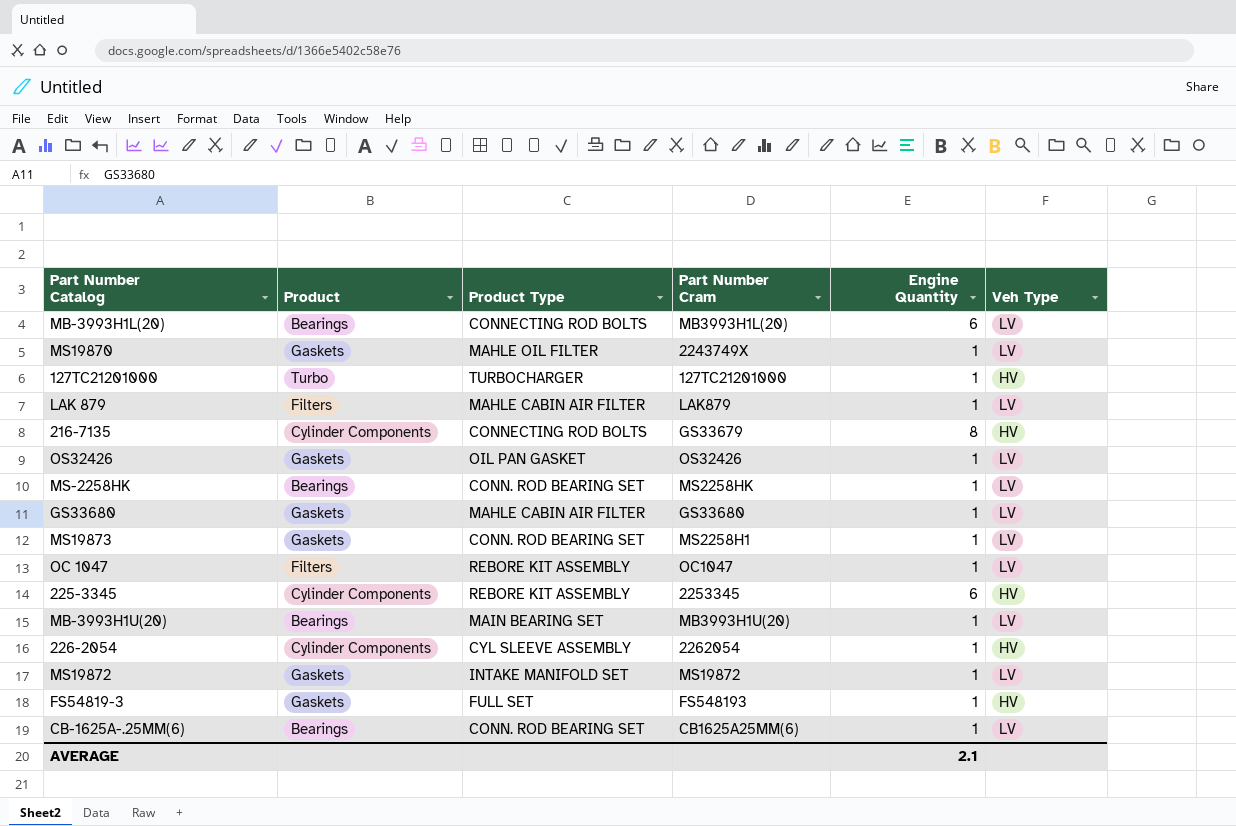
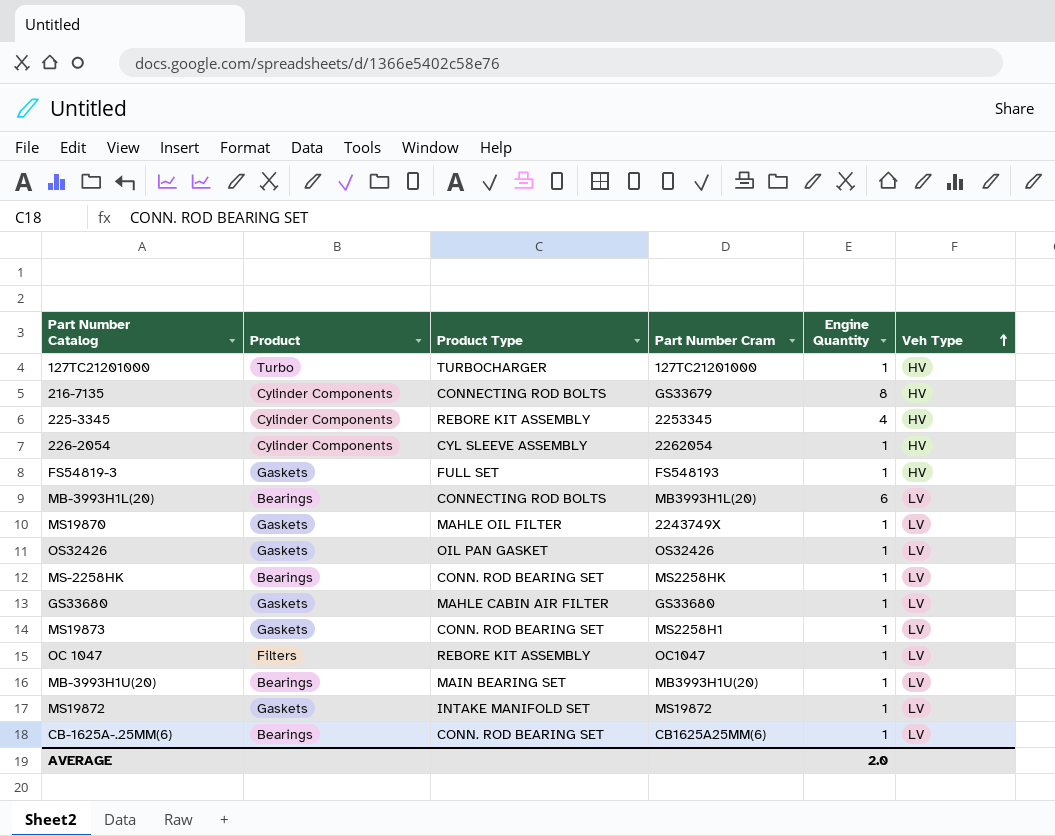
row order: none -> Veh Type ascending
row LAK 879: Filters | MAHLE CABIN AIR FILTER | LAK879 | 1 | LV -> none
225-3345 | Engine Quantity: 6 -> 4
AVERAGE | Engine Quantity: 2.1 -> 2.0

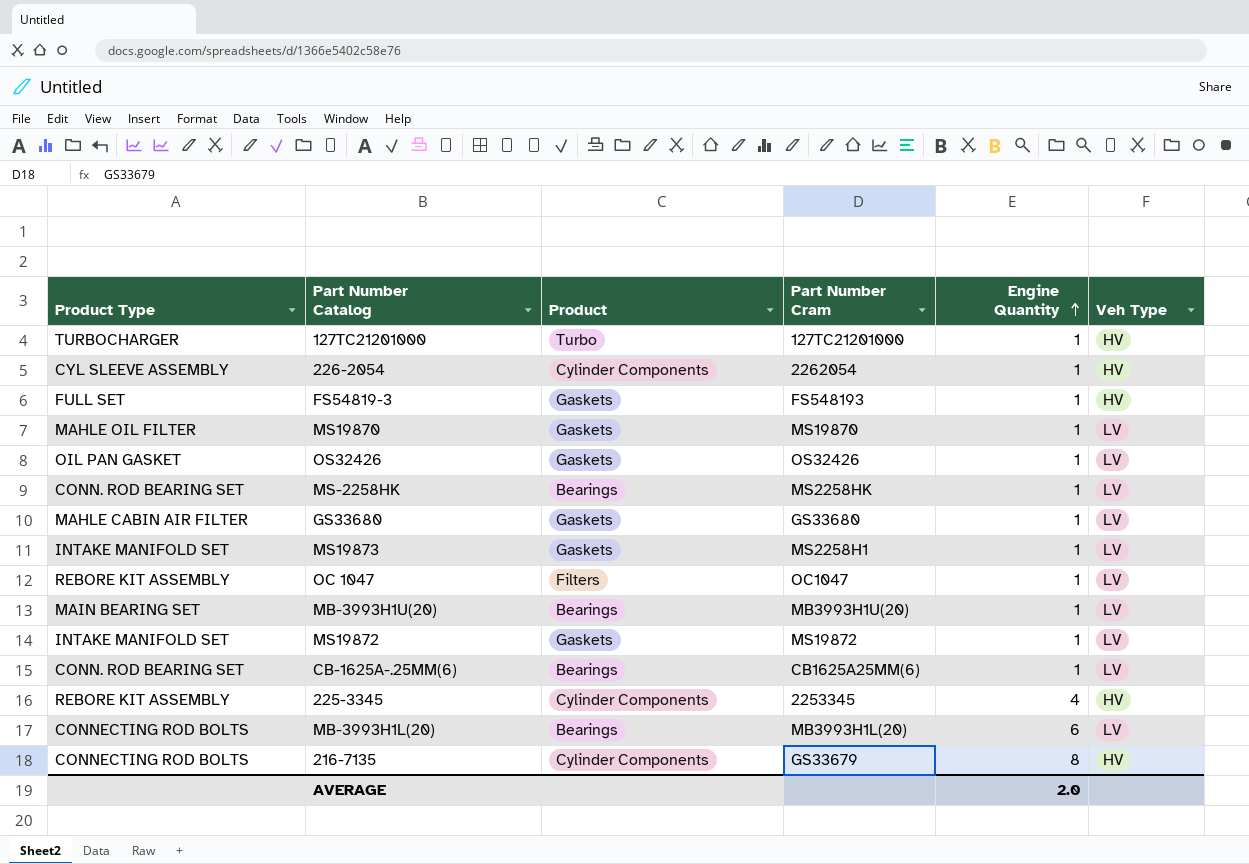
row order: Veh Type ascending -> Engine Quantity ascending
column Product Type | position: 3 -> 1
MS19870 | Part Number Cram: 2243749X -> MS19870
MS19873 | Product Type: CONN. ROD BEARING SET -> INTAKE MANIFOLD SET

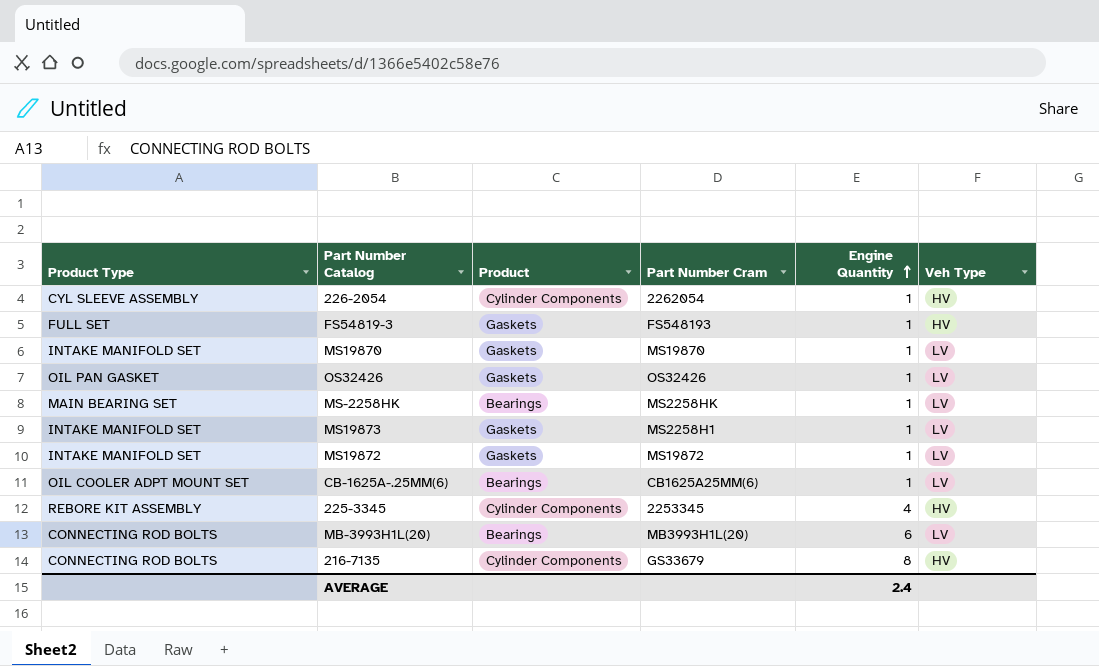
row 127TC21201000: TURBOCHARGER | Turbo | 127TC21201000 | 1 | HV -> none
row GS33680: MAHLE CABIN AIR FILTER | Gaskets | GS33680 | 1 | LV -> none
row OC 1047: REBORE KIT ASSEMBLY | Filters | OC1047 | 1 | LV -> none
row MB-3993H1U(20): MAIN BEARING SET | Bearings | MB3993H1U(20) | 1 | LV -> none
MS19870 | Product Type: MAHLE OIL FILTER -> INTAKE MANIFOLD SET
MS-2258HK | Product Type: CONN. ROD BEARING SET -> MAIN BEARING SET
CB-1625A-.25MM(6) | Product Type: CONN. ROD BEARING SET -> OIL COOLER ADPT MOUNT SET
AVERAGE | Engine Quantity: 2.0 -> 2.4

